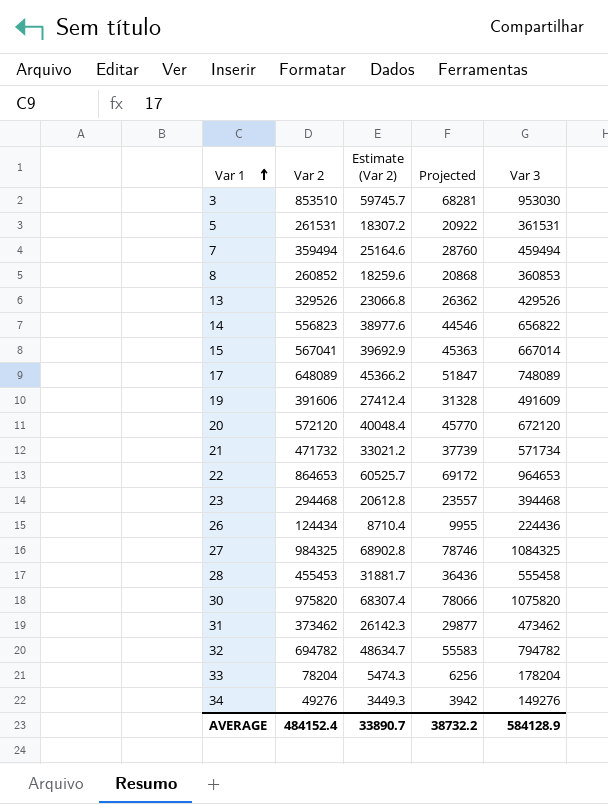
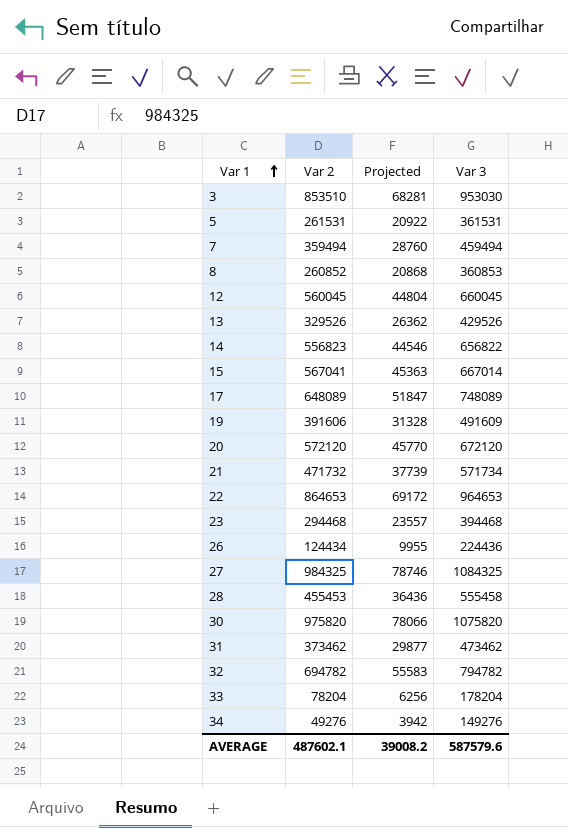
column Estimate (Var 2) | formula: [Var 2] * 0.07 -> none
row 12: none -> 560045 | 44804 | 660045
AVERAGE | Var 2: 484152.4 -> 487602.1
AVERAGE | Projected: 38732.2 -> 39008.2
AVERAGE | Var 3: 584128.9 -> 587579.6

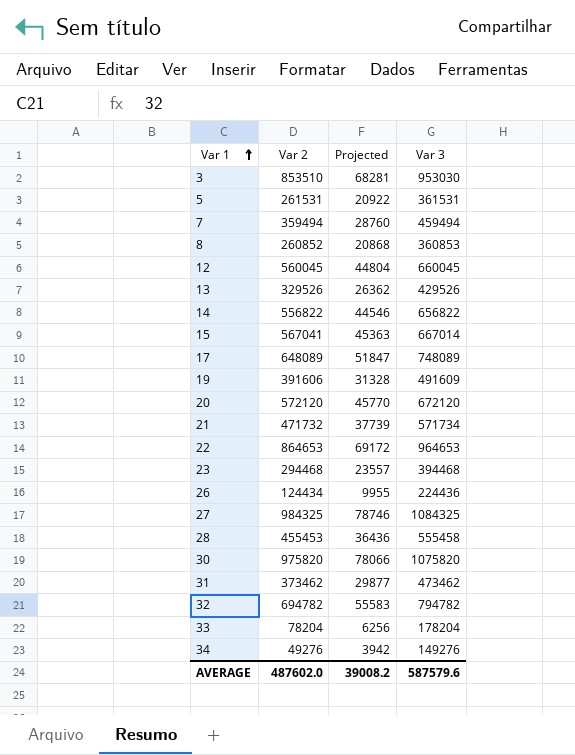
14 | Var 2: 556823 -> 556822
AVERAGE | Var 2: 487602.1 -> 487602.0

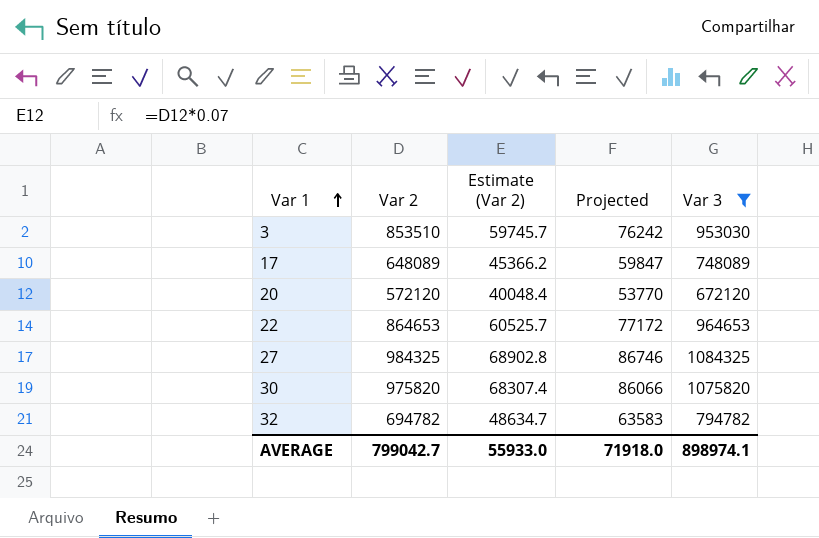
filter: none -> Var 3 >= 672120
column Estimate (Var 2) | formula: none -> [Var 2] * 0.07
column Projected | formula: [Var 2] * 0.08 -> [Var 3] * 0.08
AVERAGE | Var 2: 487602.0 -> 799042.7
AVERAGE | Projected: 39008.2 -> 71918.0
AVERAGE | Var 3: 587579.6 -> 898974.1

